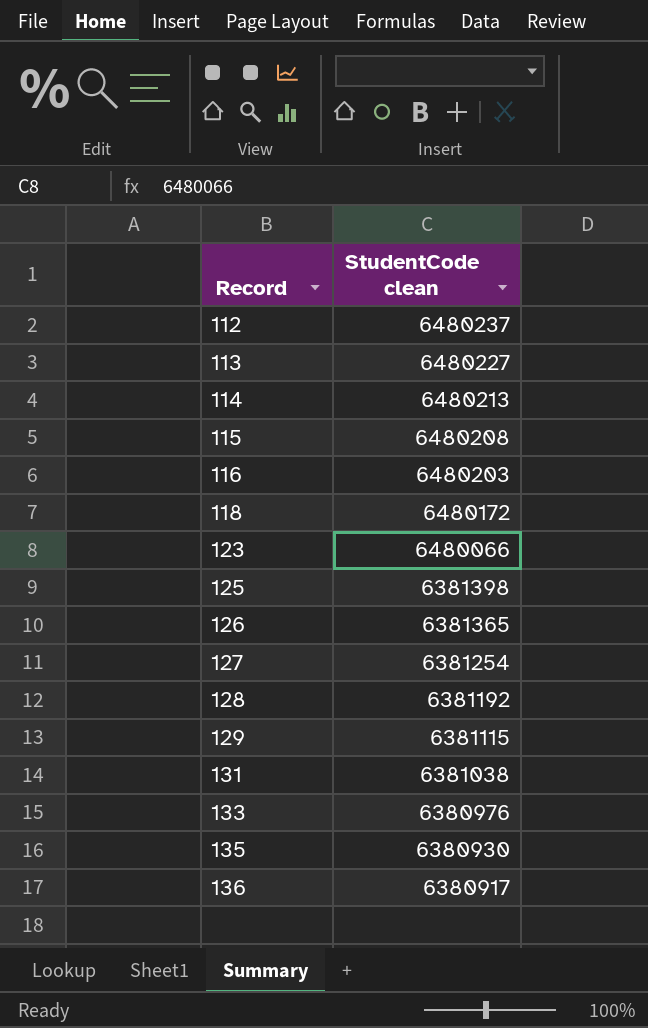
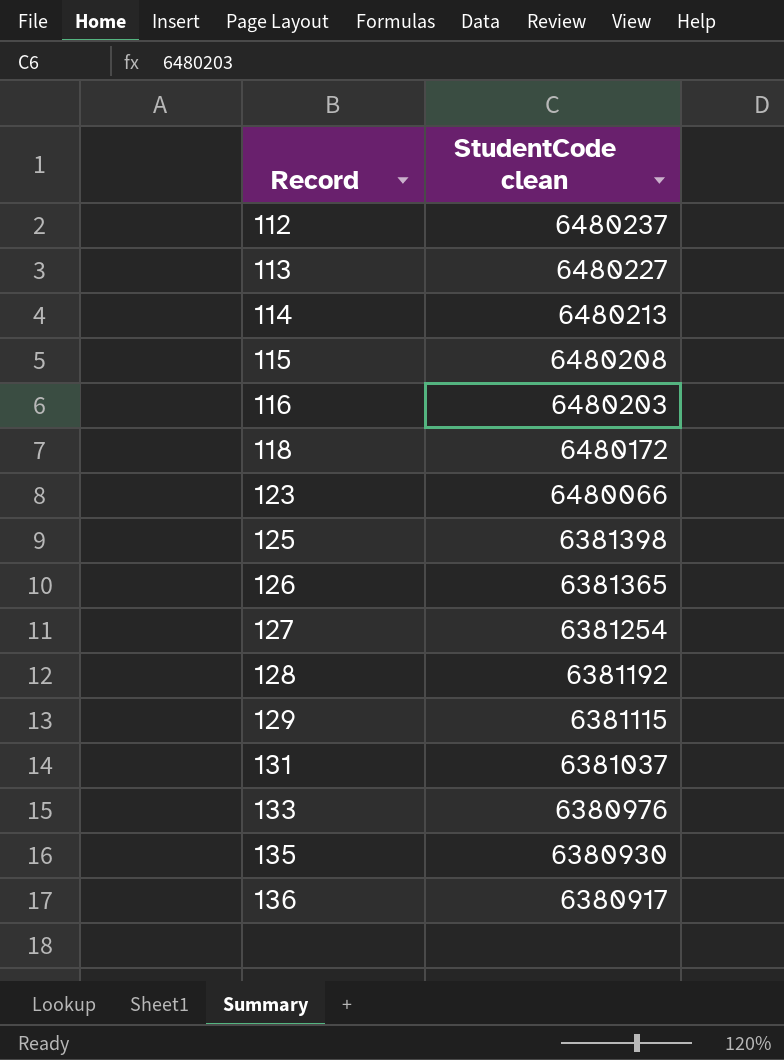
131 | StudentCode clean: 6381038 -> 6381037

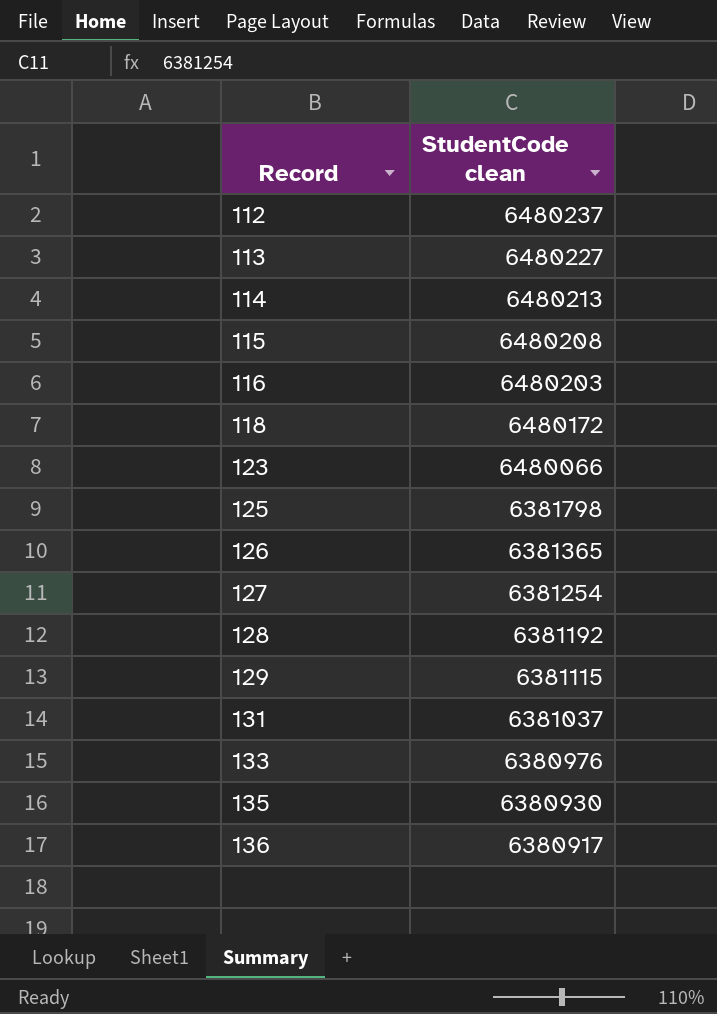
125 | StudentCode clean: 6381398 -> 6381798

